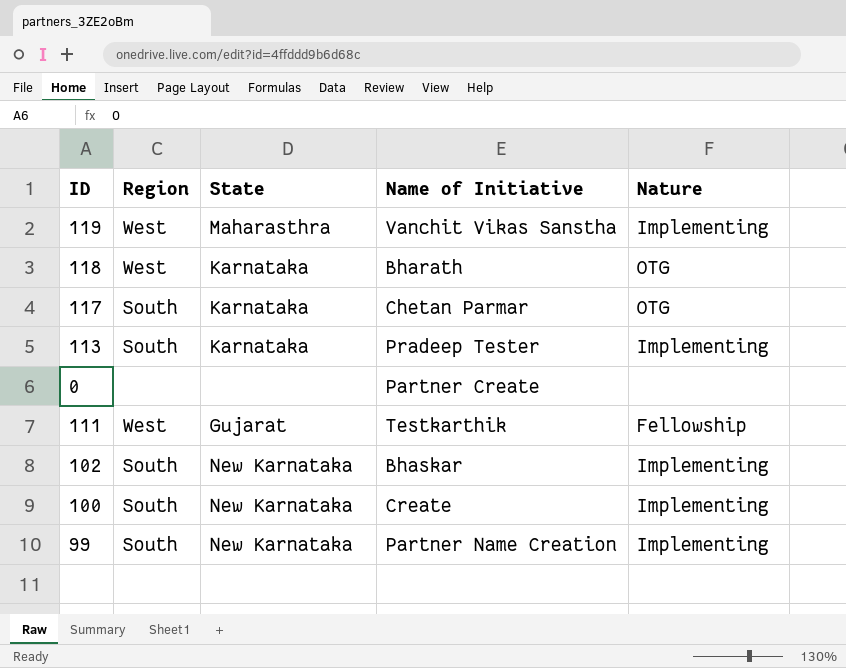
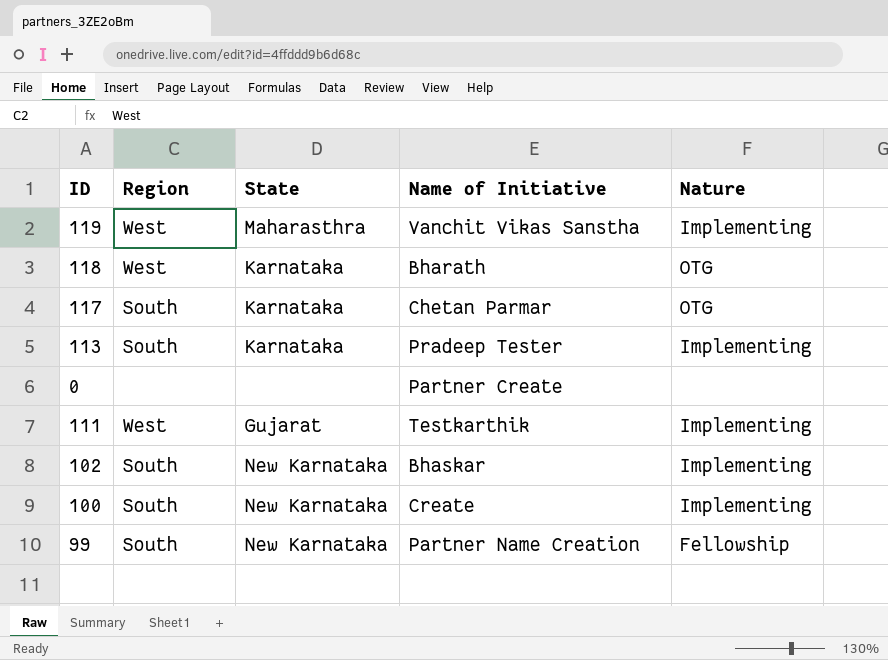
111 | Nature: Fellowship -> Implementing
99 | Nature: Implementing -> Fellowship

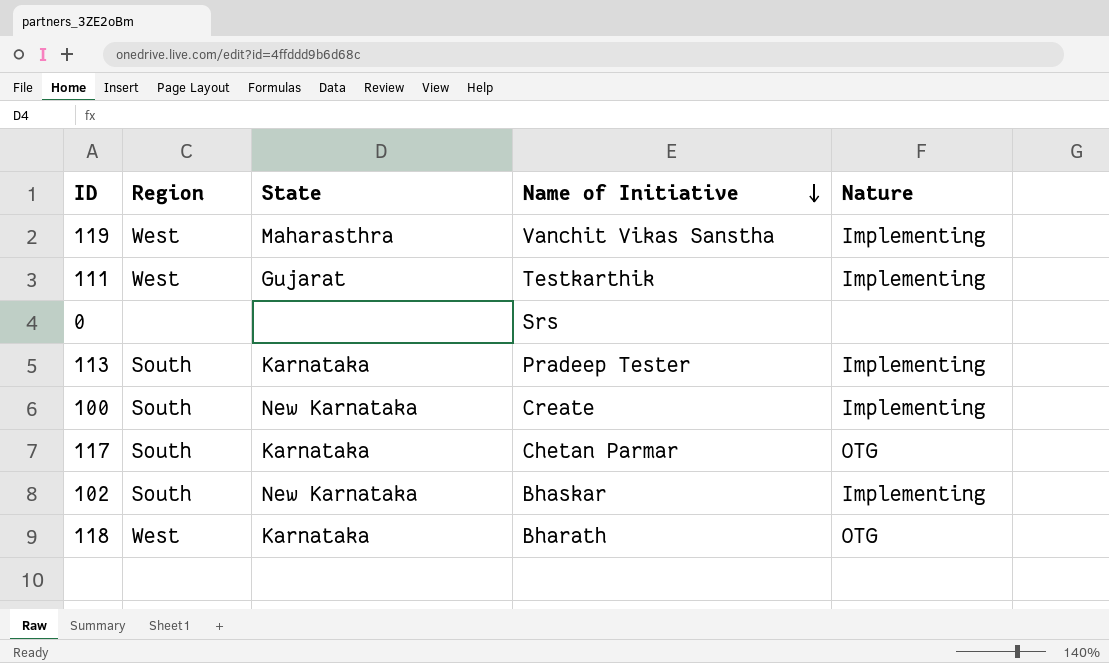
row order: none -> Name of Initiative descending
row 99: South | New Karnataka | Partner Name Creation | Fellowship -> none
0 | Name of Initiative: Partner Create -> Srs

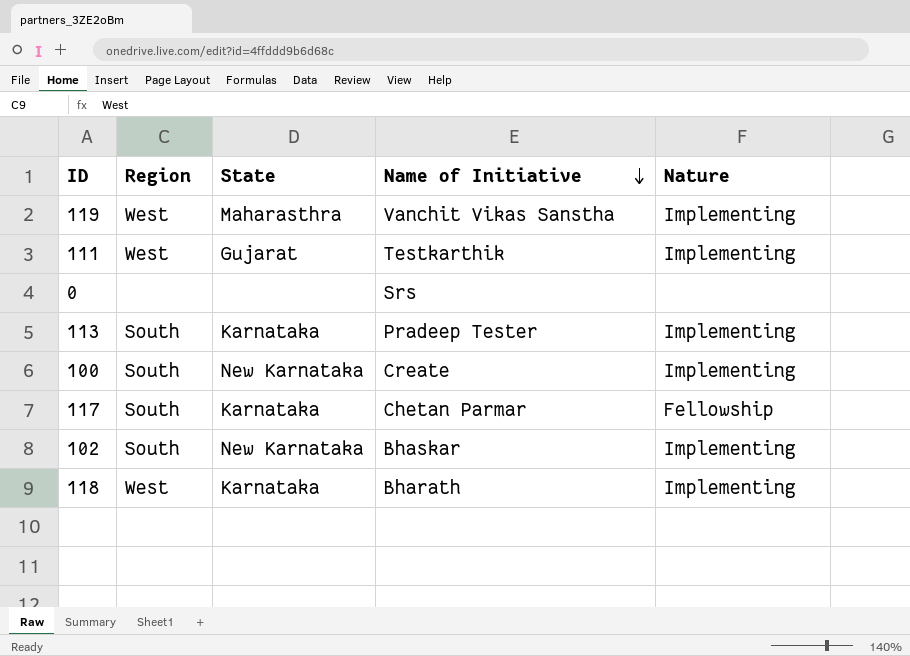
117 | Nature: OTG -> Fellowship
118 | Nature: OTG -> Implementing

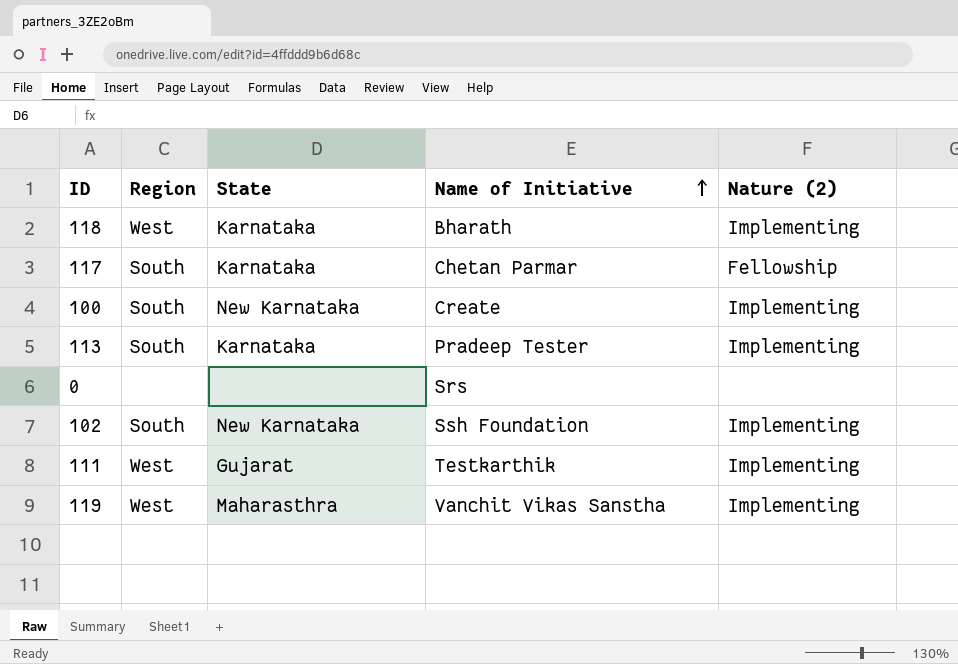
row order: Name of Initiative descending -> Name of Initiative ascending
column name: Nature -> Nature (2)
102 | Name of Initiative: Bhaskar -> Ssh Foundation

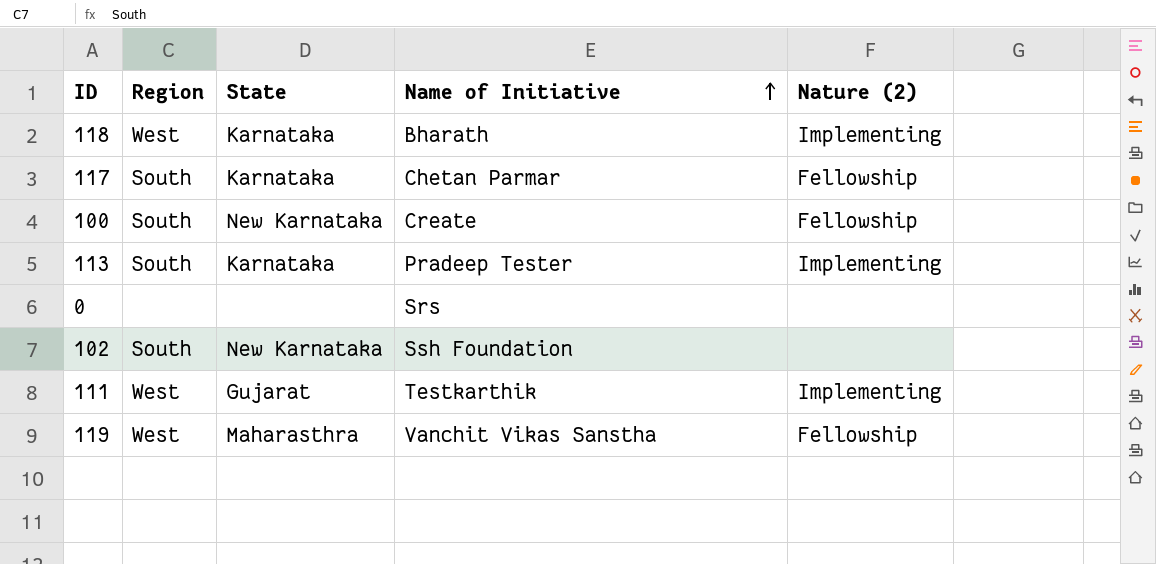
100 | Nature (2): Implementing -> Fellowship
102 | Nature (2): Implementing -> none
119 | Nature (2): Implementing -> Fellowship

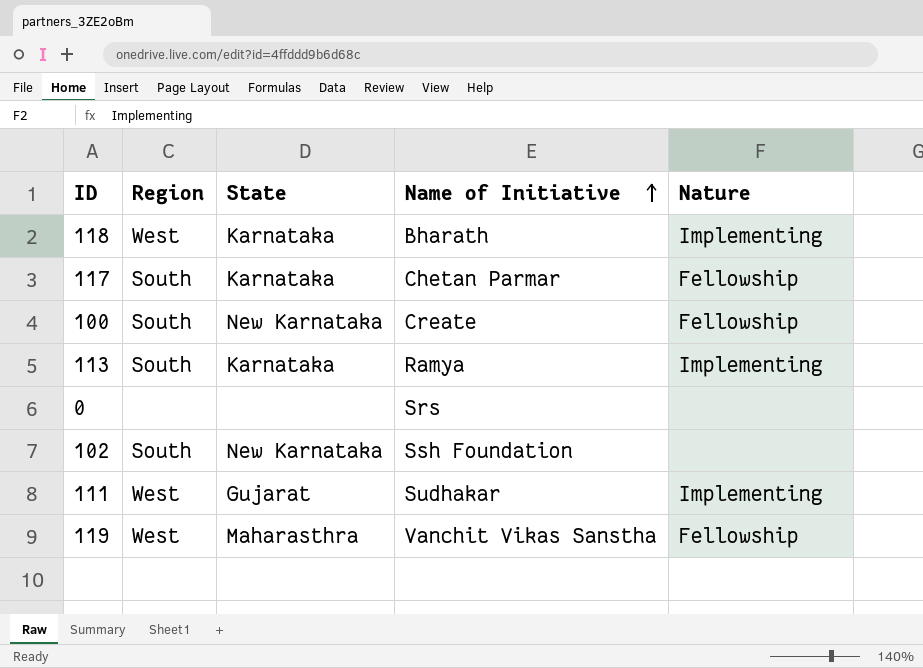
column name: Nature (2) -> Nature
113 | Name of Initiative: Pradeep Tester -> Ramya
111 | Name of Initiative: Testkarthik -> Sudhakar

